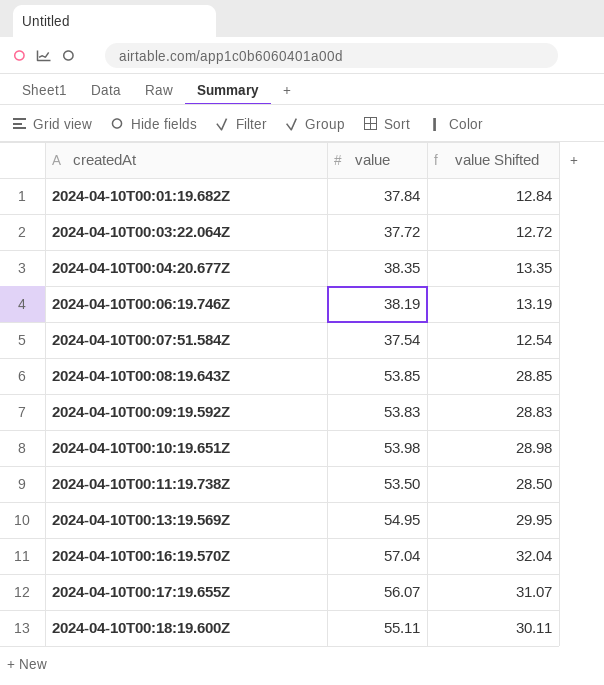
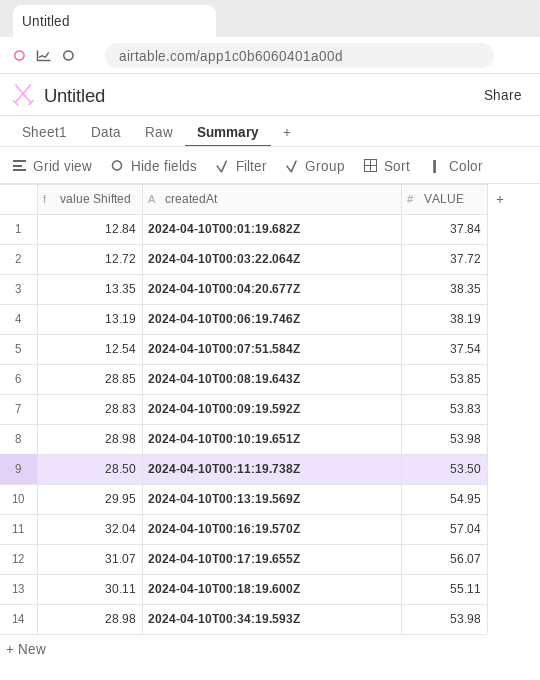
column value Shifted | position: 3 -> 1
column name: value -> VALUE
row 2024-04-10T00:34:19.593Z: none -> 28.98 | 53.98

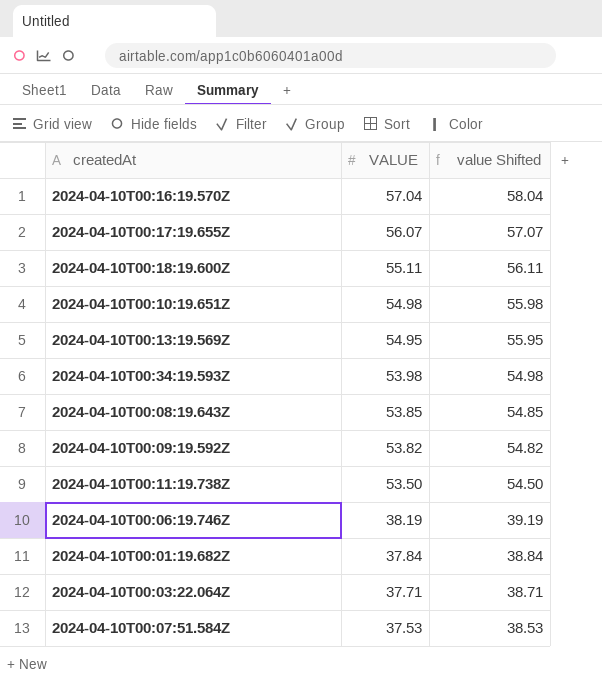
row order: createdAt ascending -> VALUE descending
column value Shifted | formula: [VALUE] - 25 -> [VALUE] + 1
column value Shifted | position: 1 -> 3
row 2024-04-10T00:04:20.677Z: 13.35 | 38.35 -> none
2024-04-10T00:10:19.651Z | VALUE: 53.98 -> 54.98
2024-04-10T00:09:19.592Z | VALUE: 53.83 -> 53.82
2024-04-10T00:03:22.064Z | VALUE: 37.72 -> 37.71
2024-04-10T00:07:51.584Z | VALUE: 37.54 -> 37.53

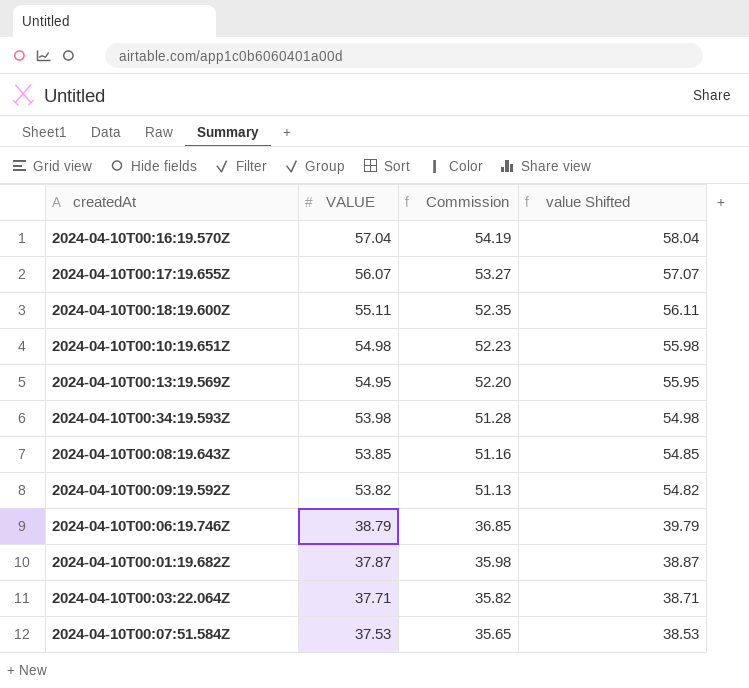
column Commission | formula: none -> [VALUE] * 0.95
row 2024-04-10T00:11:19.738Z: 53.50 | 54.50 -> none
2024-04-10T00:06:19.746Z | VALUE: 38.19 -> 38.79
2024-04-10T00:06:19.746Z | value Shifted: 39.19 -> 39.79
2024-04-10T00:01:19.682Z | VALUE: 37.84 -> 37.87
2024-04-10T00:01:19.682Z | value Shifted: 38.84 -> 38.87

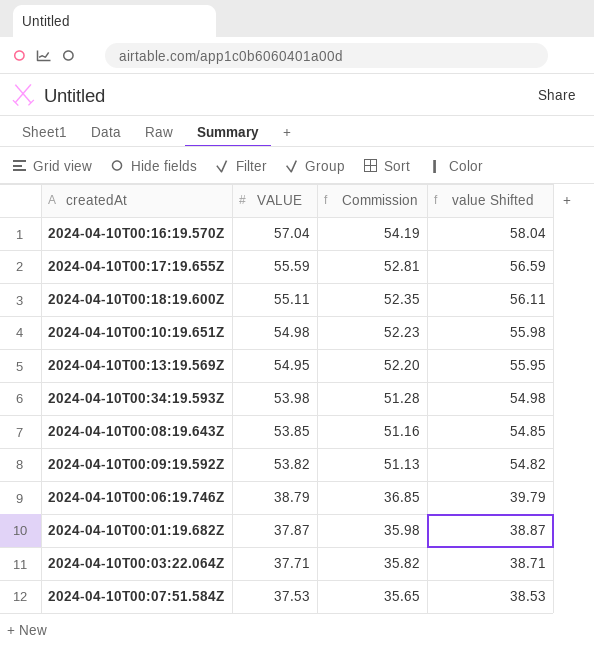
2024-04-10T00:17:19.655Z | VALUE: 56.07 -> 55.59
2024-04-10T00:17:19.655Z | Commission: 53.27 -> 52.81
2024-04-10T00:17:19.655Z | value Shifted: 57.07 -> 56.59

